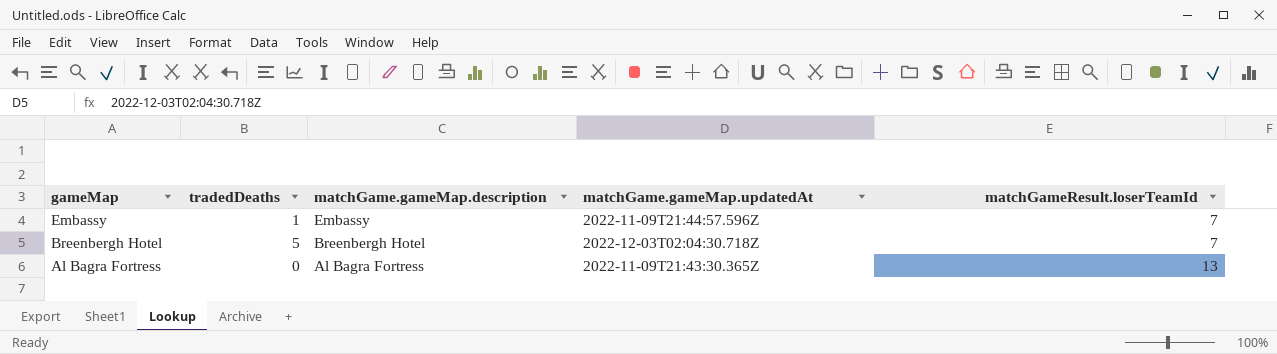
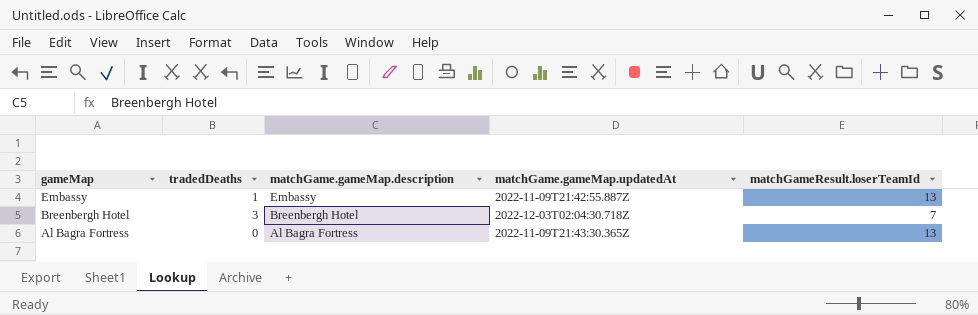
Embassy | matchGame.gameMap.updatedAt: 2022-11-09T21:44:57.596Z -> 2022-11-09T21:42:55.887Z
Embassy | matchGameResult.loserTeamId: 7 -> 13
Breenbergh Hotel | tradedDeaths: 5 -> 3

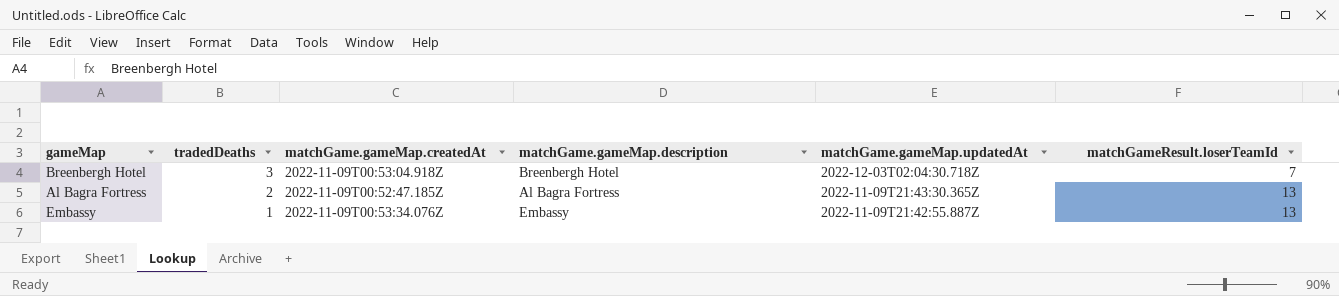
row order: gameMap descending -> tradedDeaths descending
column matchGame.gameMap.createdAt | position: none -> 3
Al Bagra Fortress | tradedDeaths: 0 -> 2

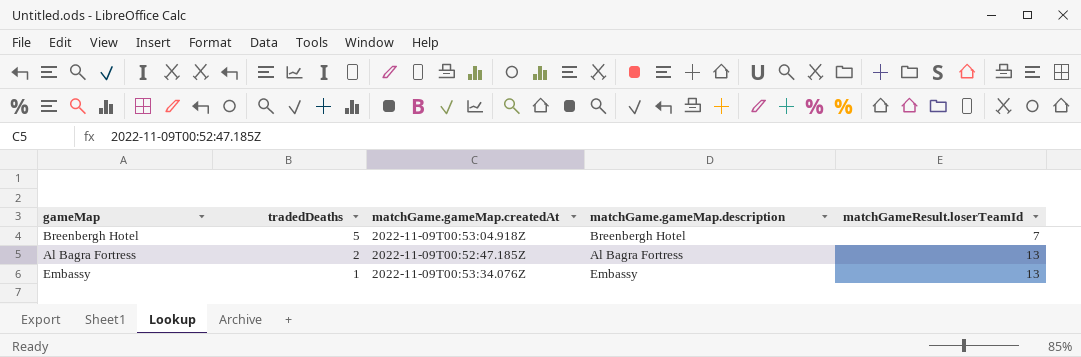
column matchGame.gameMap.updatedAt | position: 5 -> none
Breenbergh Hotel | tradedDeaths: 3 -> 5

